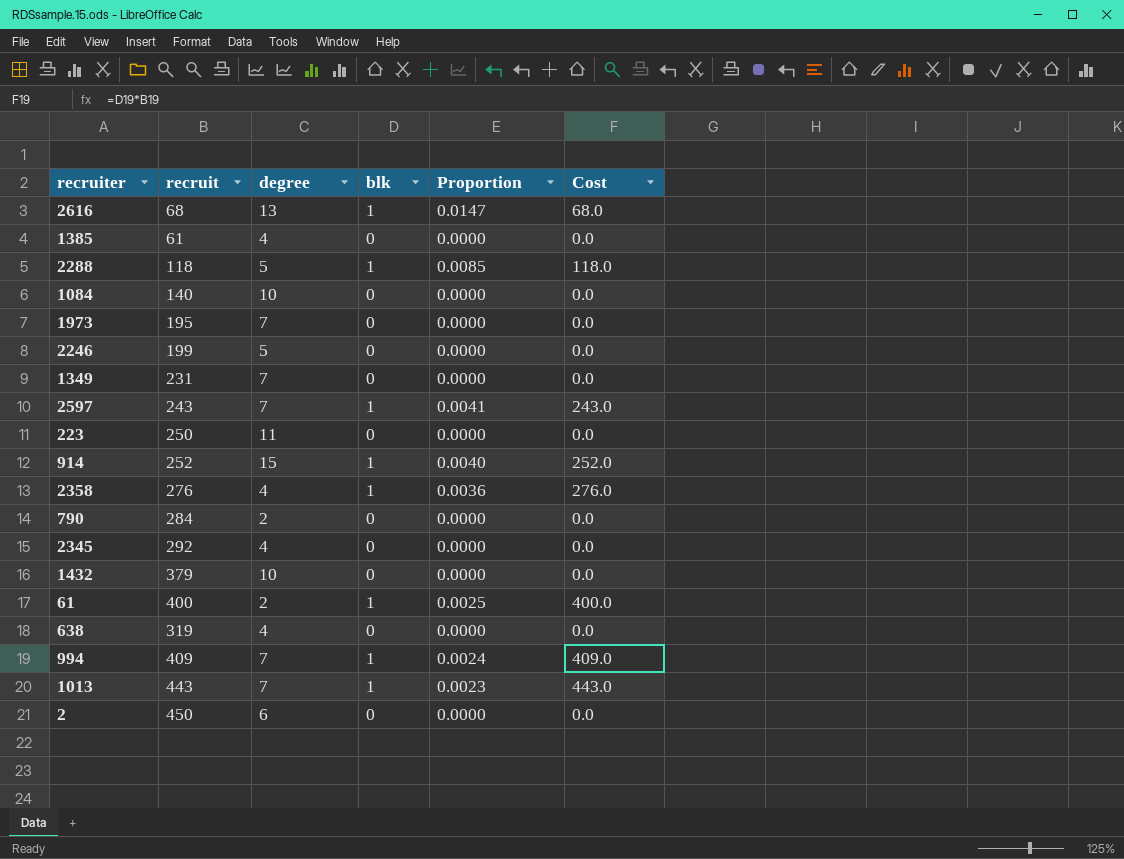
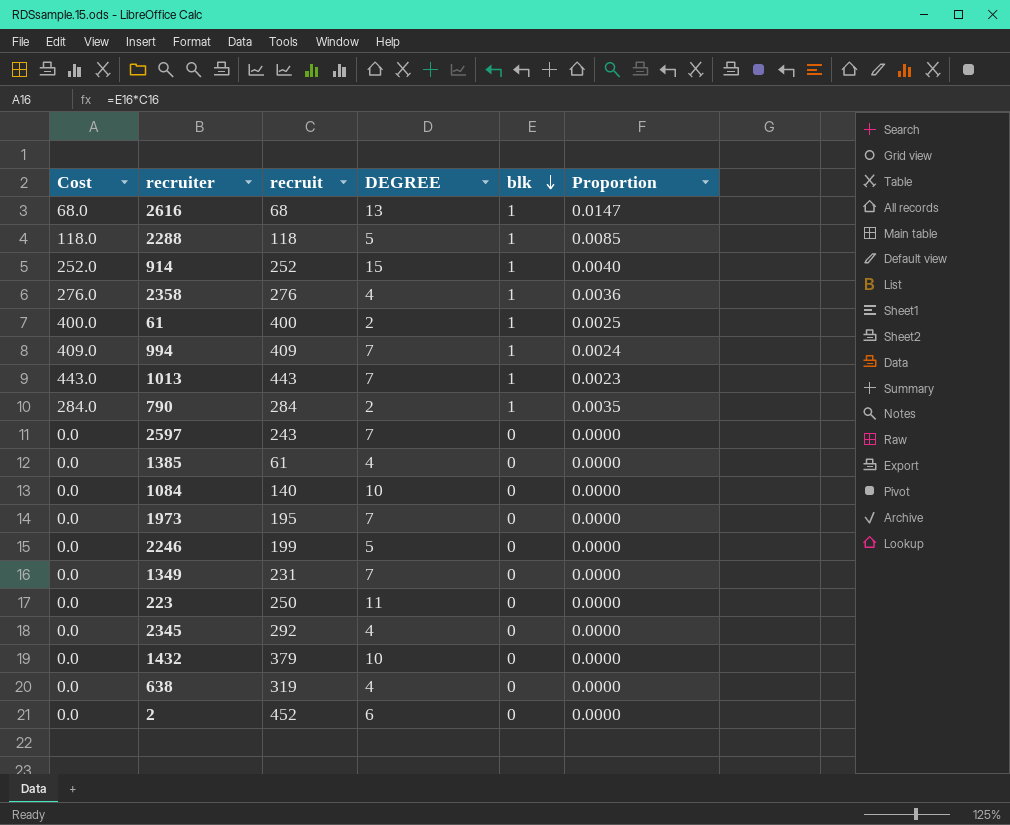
row order: none -> blk descending
column Cost | position: 6 -> 1
column name: degree -> DEGREE
790 | Cost: 0.0 -> 284.0
790 | blk: 0 -> 1
790 | Proportion: 0.0000 -> 0.0035
2597 | Cost: 243.0 -> 0.0
2597 | blk: 1 -> 0
2597 | Proportion: 0.0041 -> 0.0000
2 | recruit: 450 -> 452

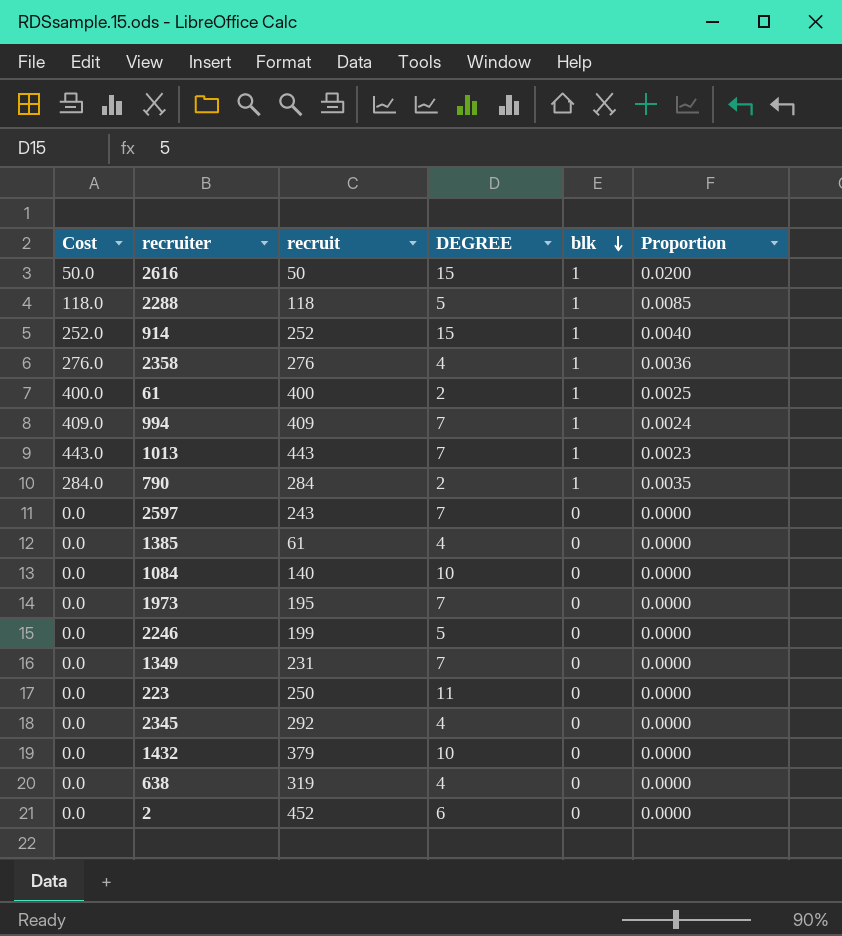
2616 | Cost: 68.0 -> 50.0
2616 | recruit: 68 -> 50
2616 | DEGREE: 13 -> 15
2616 | Proportion: 0.0147 -> 0.0200

